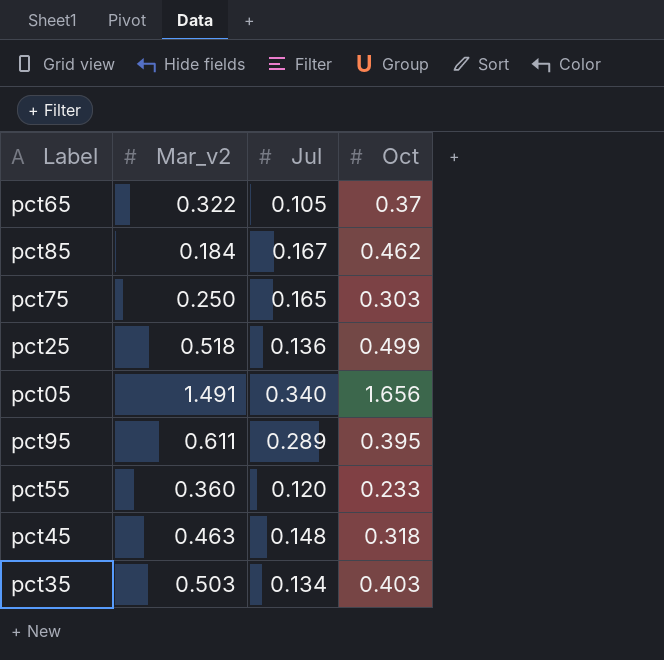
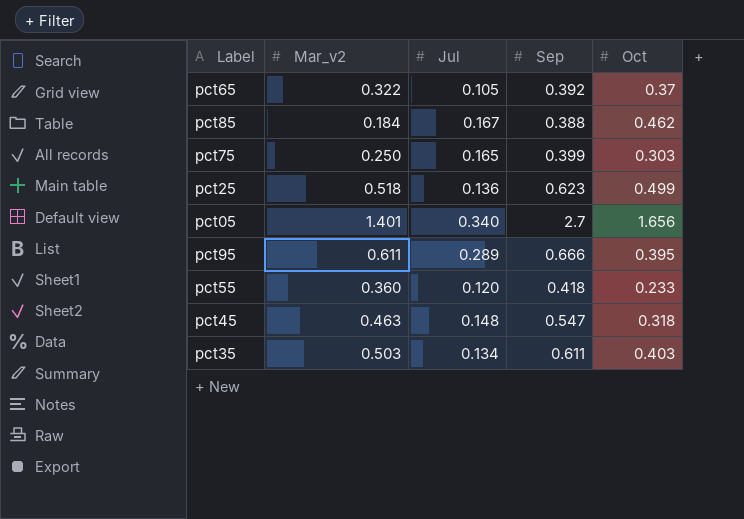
column Sep | position: none -> 4
pct05 | Mar_v2: 1.491 -> 1.401

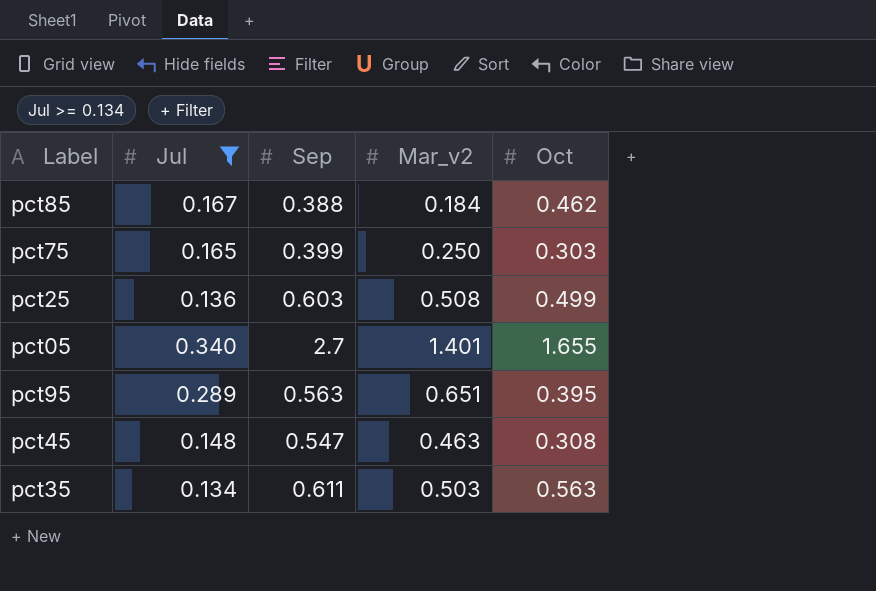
filter: none -> Jul >= 0.134
column Mar_v2 | position: 2 -> 4
pct25 | Sep: 0.623 -> 0.603
pct25 | Mar_v2: 0.518 -> 0.508
pct05 | Oct: 1.656 -> 1.655
pct95 | Sep: 0.666 -> 0.563
pct95 | Mar_v2: 0.611 -> 0.651
pct45 | Oct: 0.318 -> 0.308
pct35 | Oct: 0.403 -> 0.563

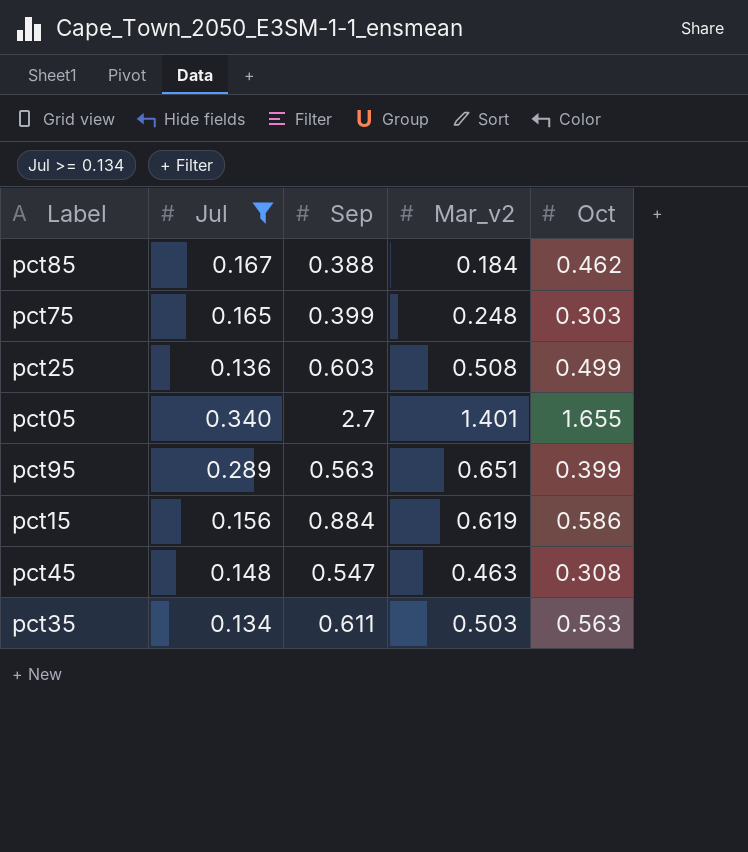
pct75 | Mar_v2: 0.250 -> 0.248
pct95 | Oct: 0.395 -> 0.399
row pct15: none -> 0.156 | 0.884 | 0.619 | 0.586

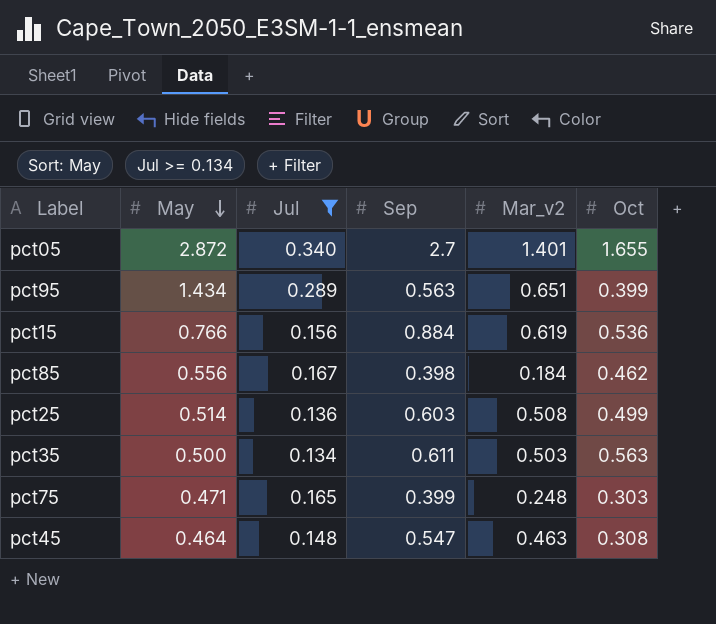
row order: none -> May descending
column May | position: none -> 2
pct15 | Oct: 0.586 -> 0.536
pct85 | Sep: 0.388 -> 0.398

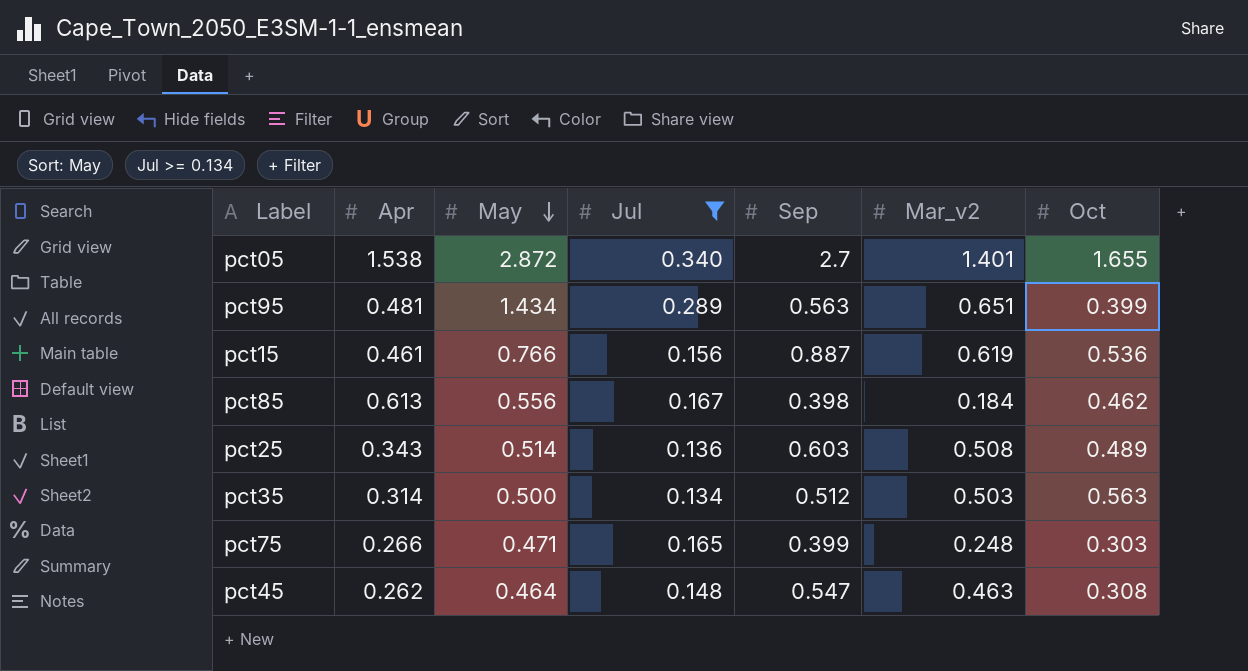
column Apr | position: none -> 2
pct15 | Sep: 0.884 -> 0.887
pct25 | Oct: 0.499 -> 0.489
pct35 | Sep: 0.611 -> 0.512

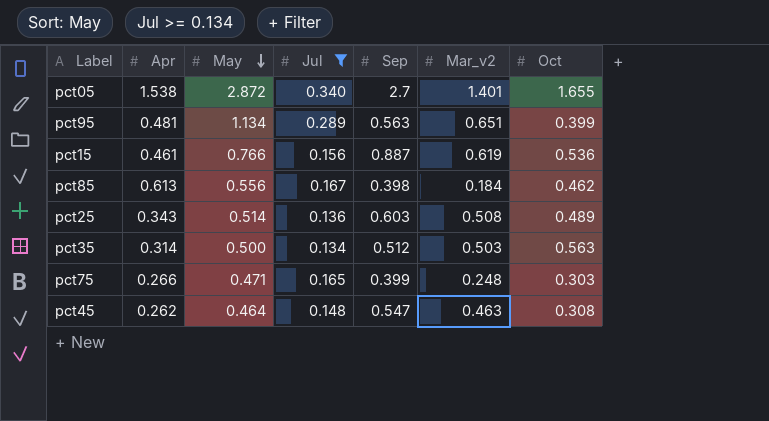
pct95 | May: 1.434 -> 1.134

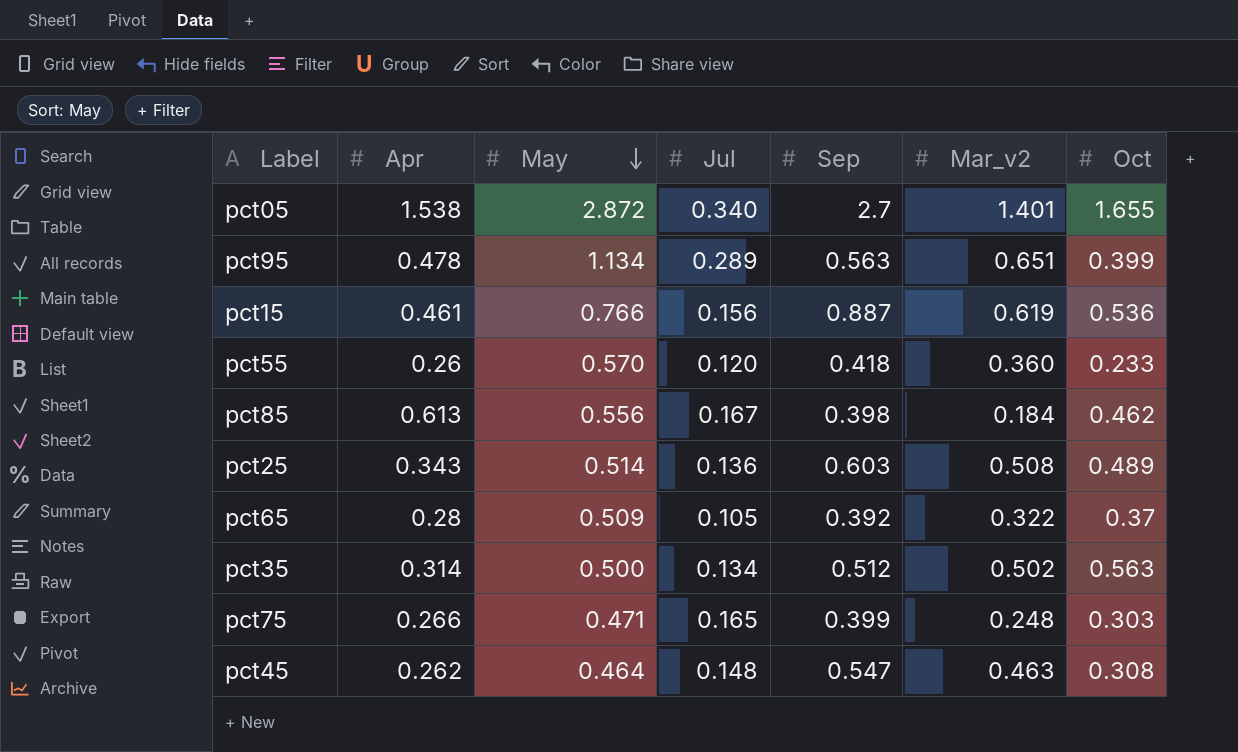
filter: Jul >= 0.134 -> none
pct95 | Apr: 0.481 -> 0.478
pct35 | Mar_v2: 0.503 -> 0.502

